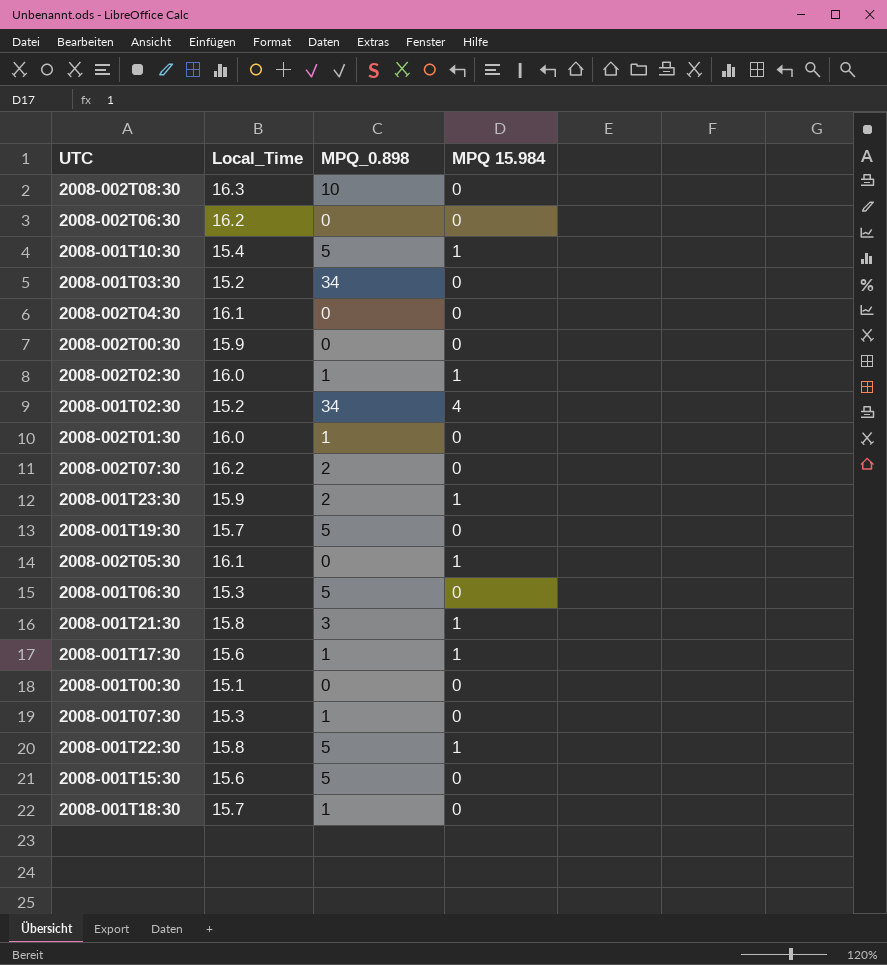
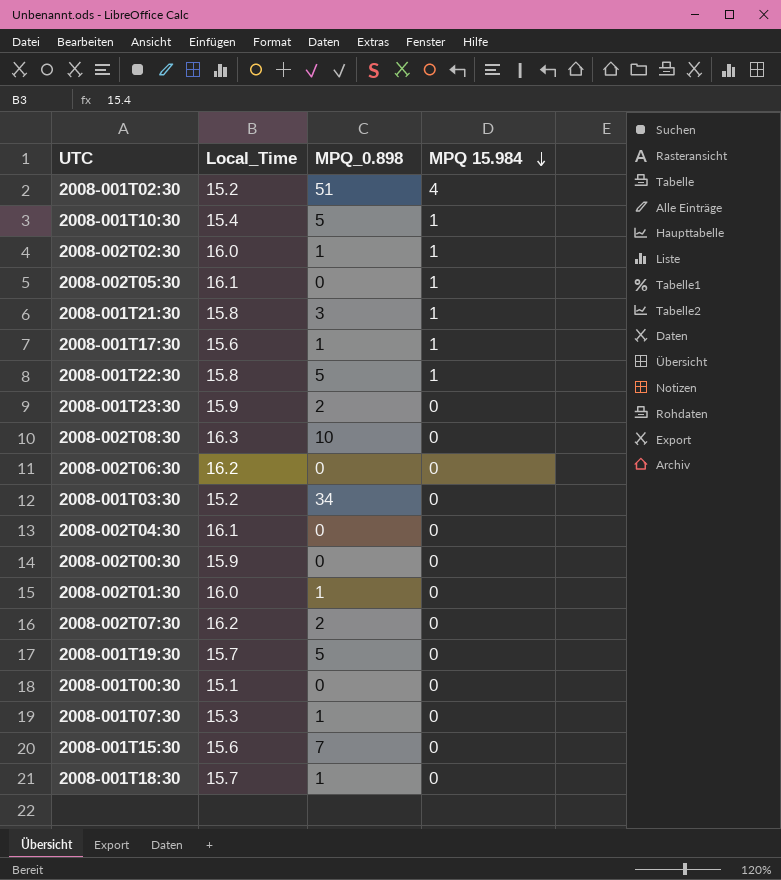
row order: none -> MPQ 15.984 descending
row 2008-001T06:30: 15.3 | 5 | 0 -> none
2008-001T02:30 | MPQ_0.898: 34 -> 51
2008-001T23:30 | MPQ 15.984: 1 -> 0
2008-001T15:30 | MPQ_0.898: 5 -> 7

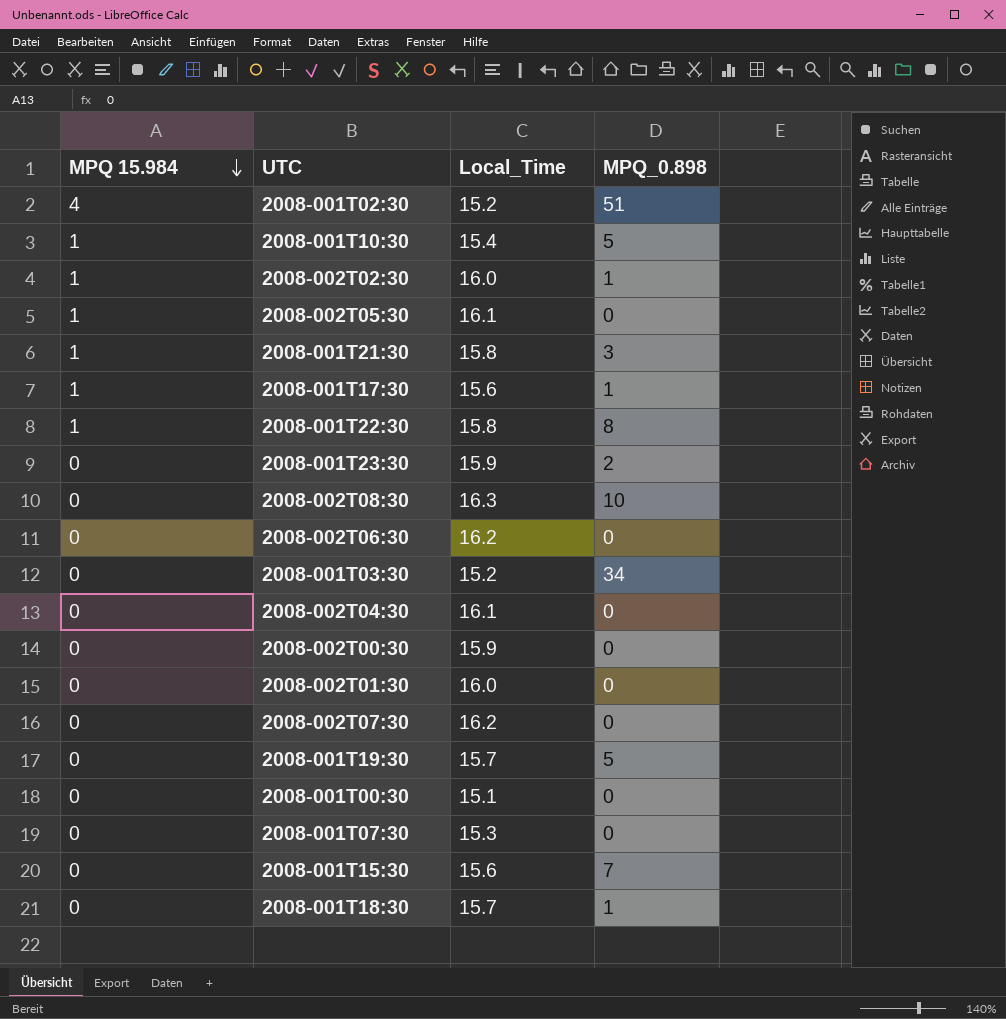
column MPQ 15.984 | position: 4 -> 1
2008-001T22:30 | MPQ_0.898: 5 -> 8
2008-002T01:30 | MPQ_0.898: 1 -> 0
2008-002T07:30 | MPQ_0.898: 2 -> 0
2008-001T07:30 | MPQ_0.898: 1 -> 0

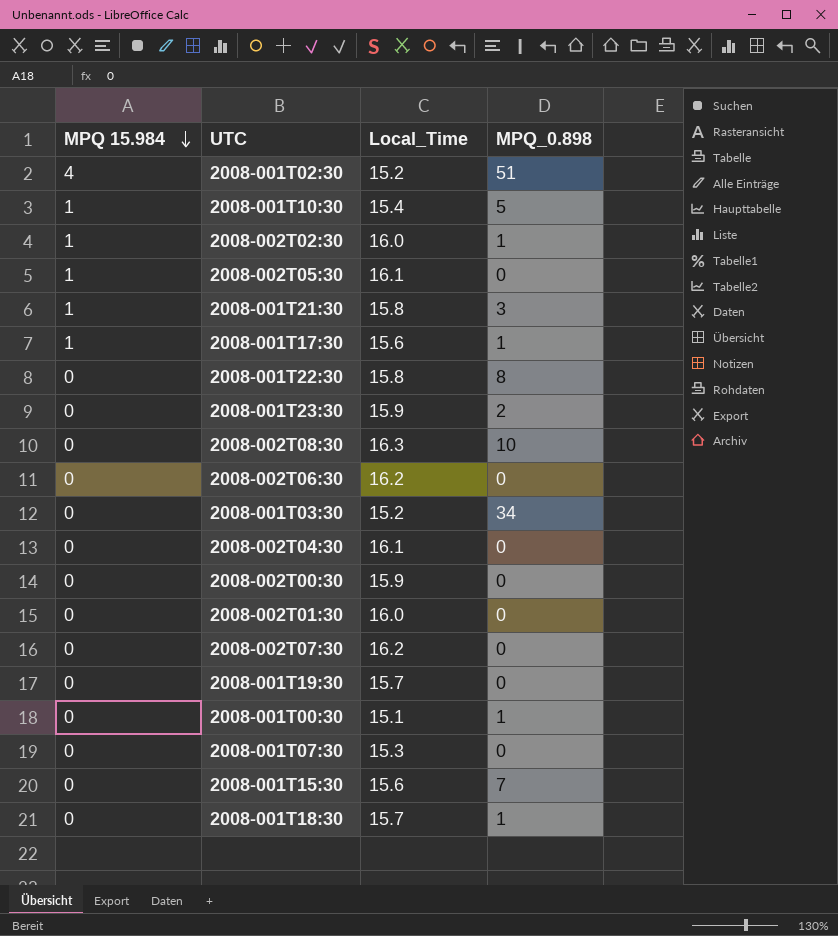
2008-001T22:30 | MPQ 15.984: 1 -> 0
2008-001T19:30 | MPQ_0.898: 5 -> 0
2008-001T00:30 | MPQ_0.898: 0 -> 1

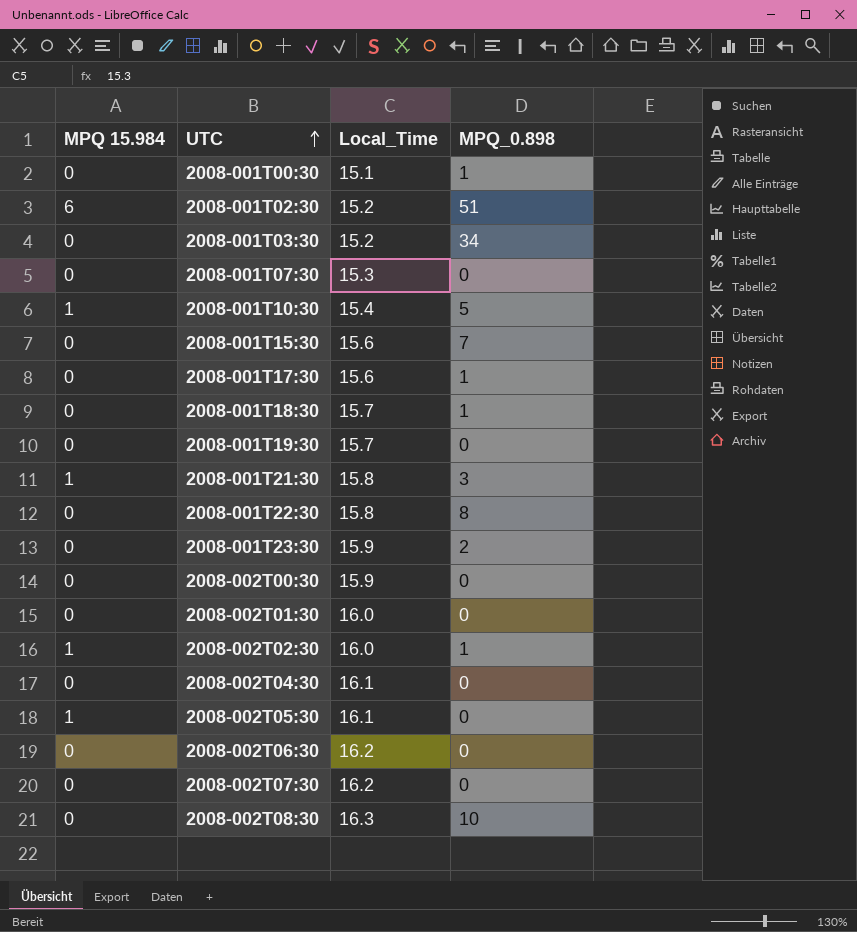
row order: MPQ 15.984 descending -> UTC ascending
2008-001T02:30 | MPQ 15.984: 4 -> 6
2008-001T17:30 | MPQ 15.984: 1 -> 0

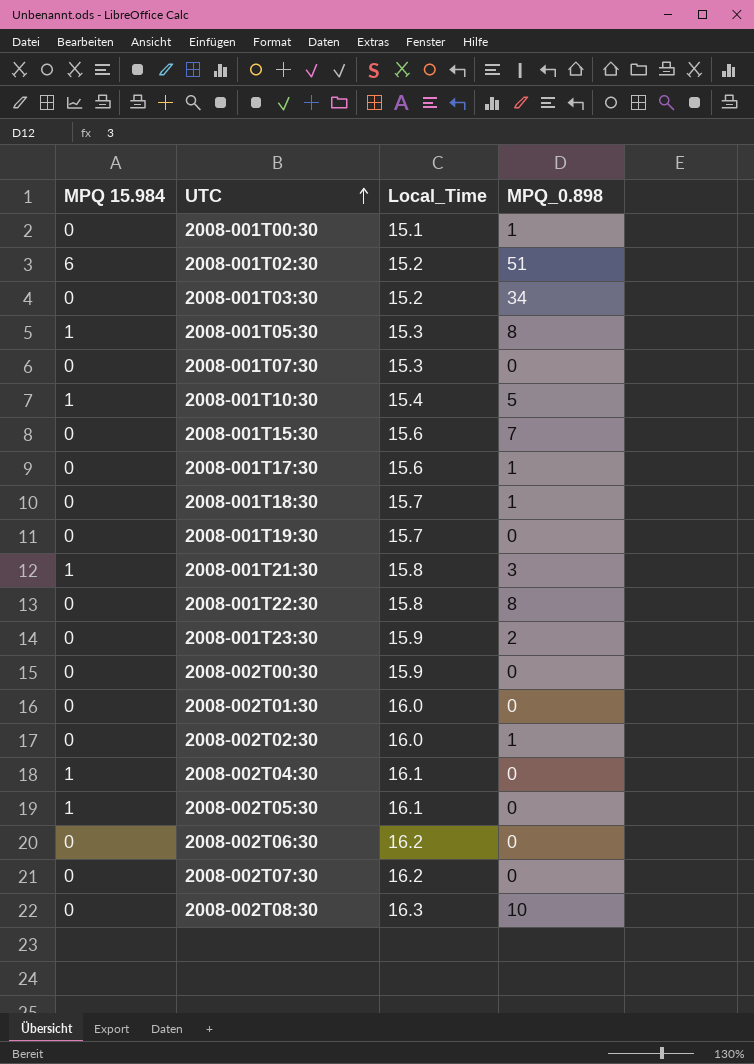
row 2008-001T05:30: none -> 1 | 15.3 | 8
2008-002T02:30 | MPQ 15.984: 1 -> 0
2008-002T04:30 | MPQ 15.984: 0 -> 1

